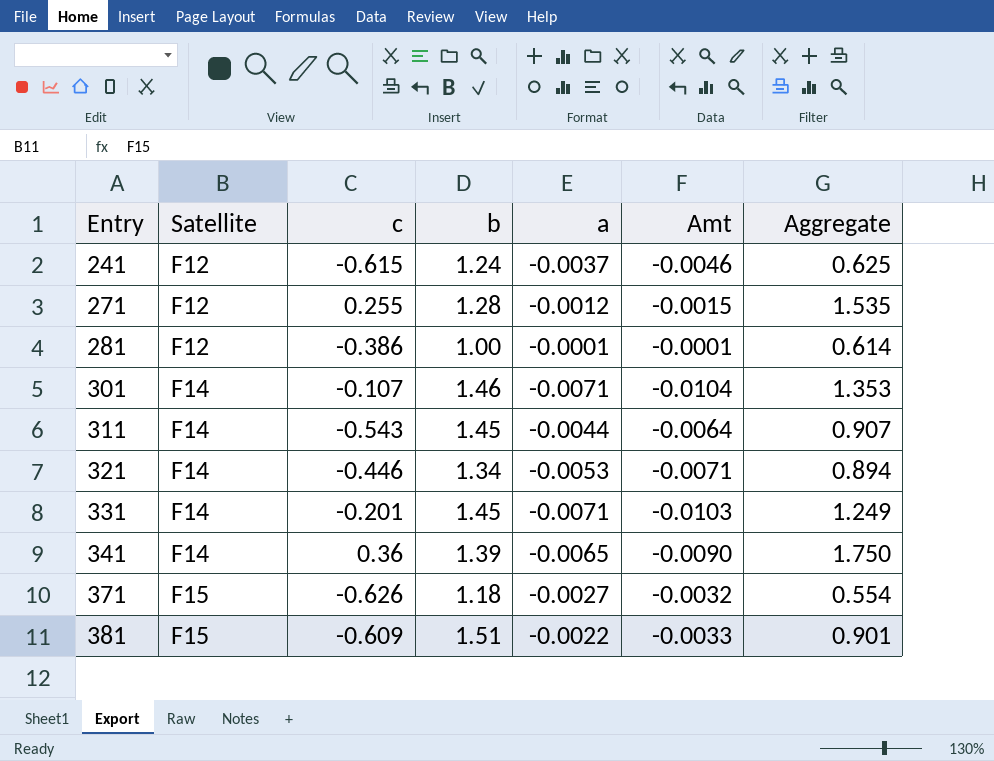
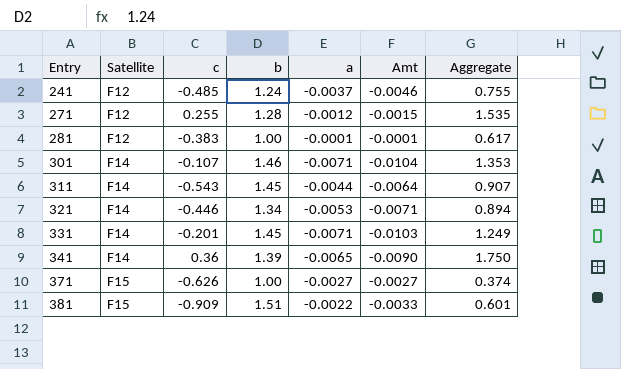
241 | c: -0.615 -> -0.485
241 | Aggregate: 0.625 -> 0.755
281 | c: -0.386 -> -0.383
281 | Aggregate: 0.614 -> 0.617
371 | b: 1.18 -> 1.00
371 | Amt: -0.0032 -> -0.0027
371 | Aggregate: 0.554 -> 0.374
381 | c: -0.609 -> -0.909
381 | Aggregate: 0.901 -> 0.601

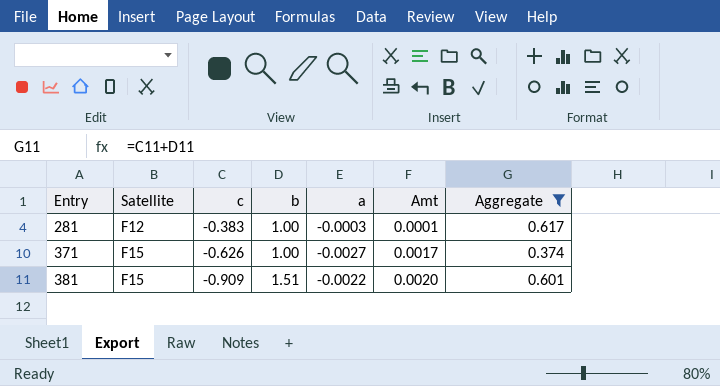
filter: none -> Aggregate <= 0.617
column Amt | formula: [b] * [a] -> [c] * [a]
281 | a: -0.0001 -> -0.0003

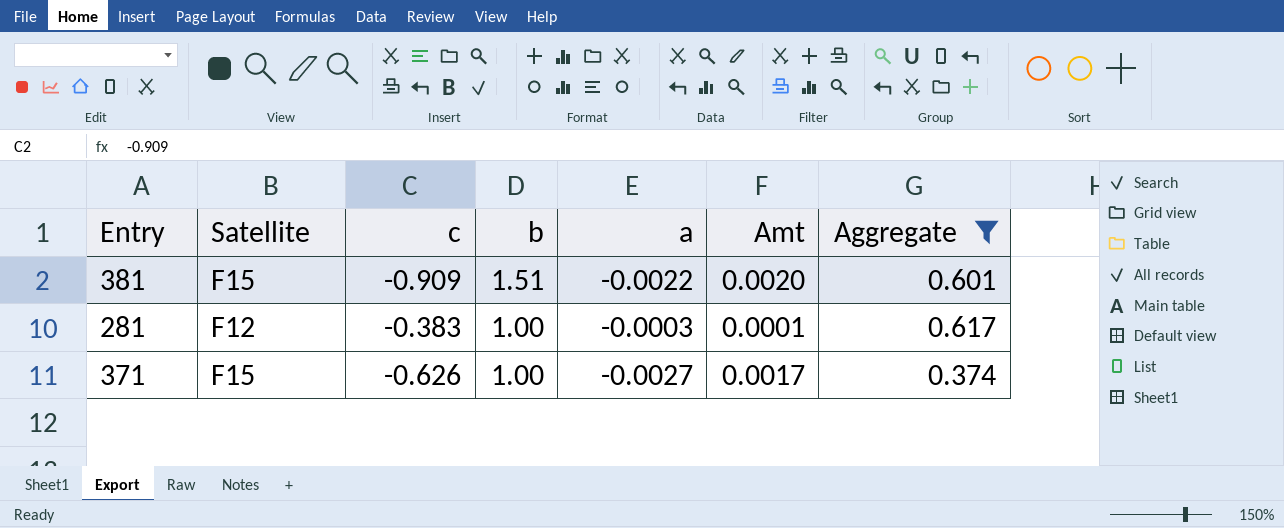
row order: Entry ascending -> b descending

